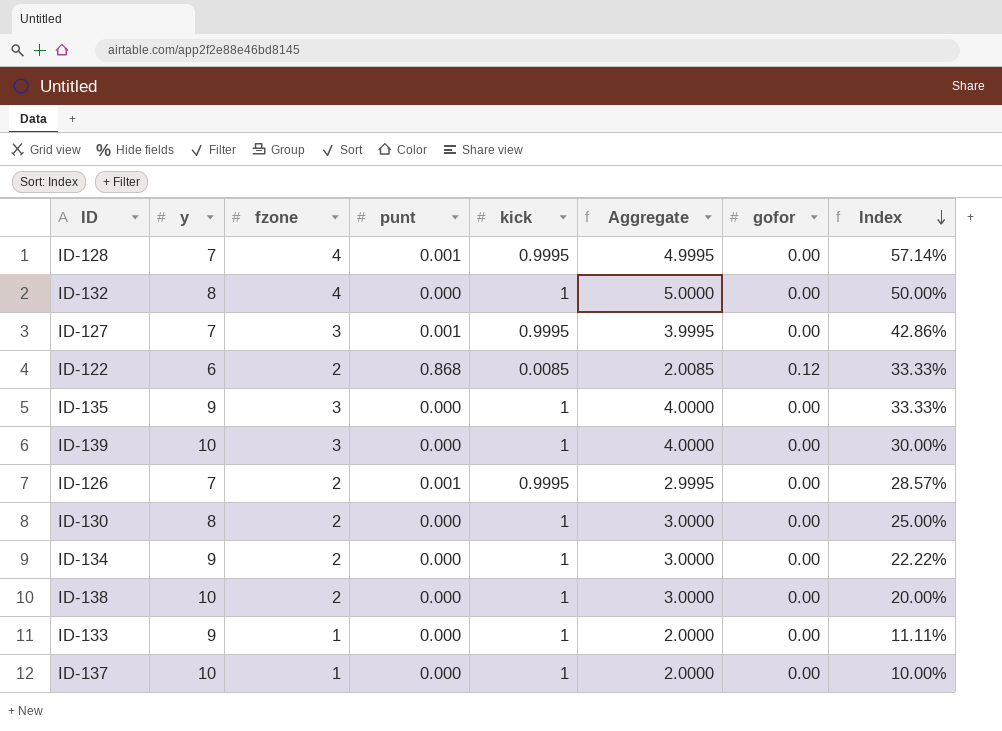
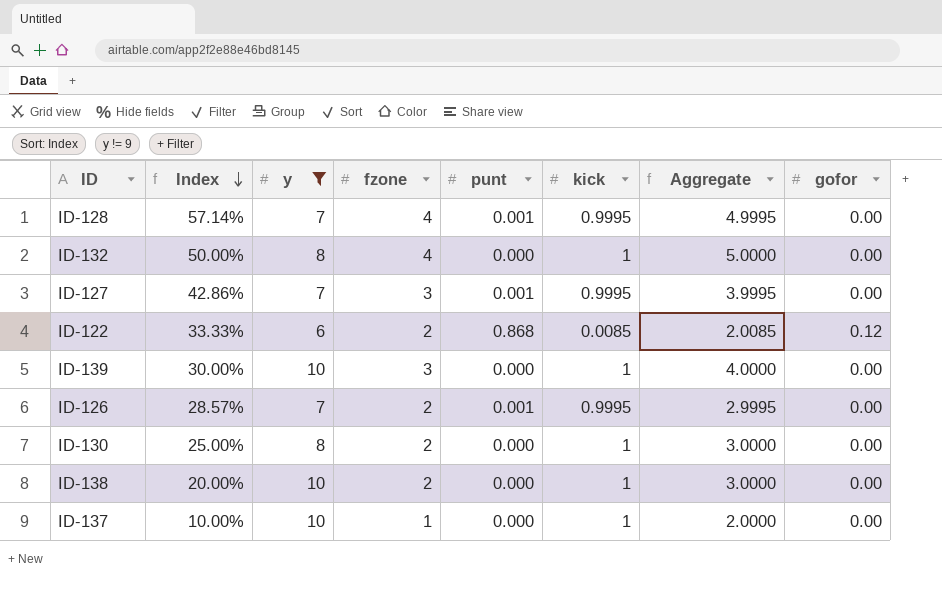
filter: none -> y != 9
column Index | position: 8 -> 2

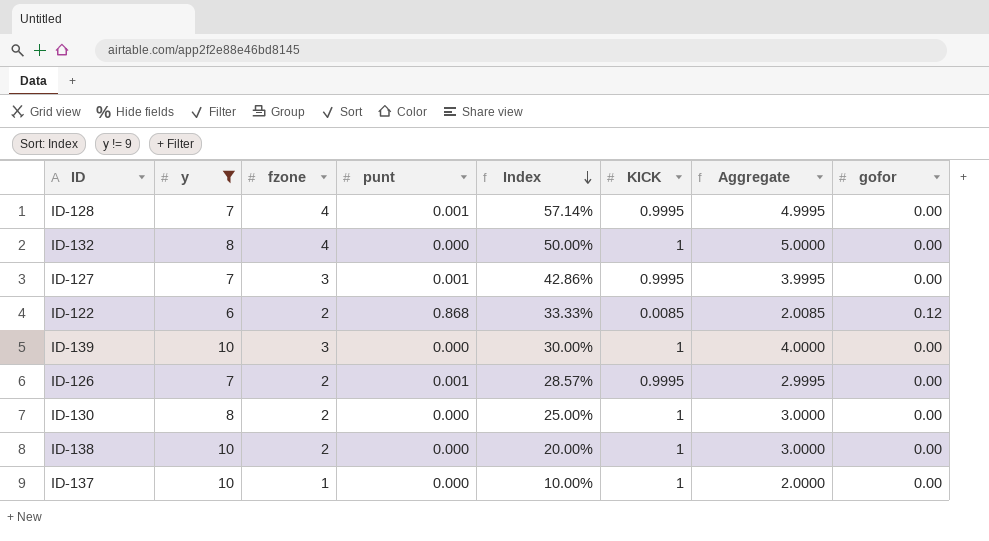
column Index | position: 2 -> 5
column name: kick -> KICK

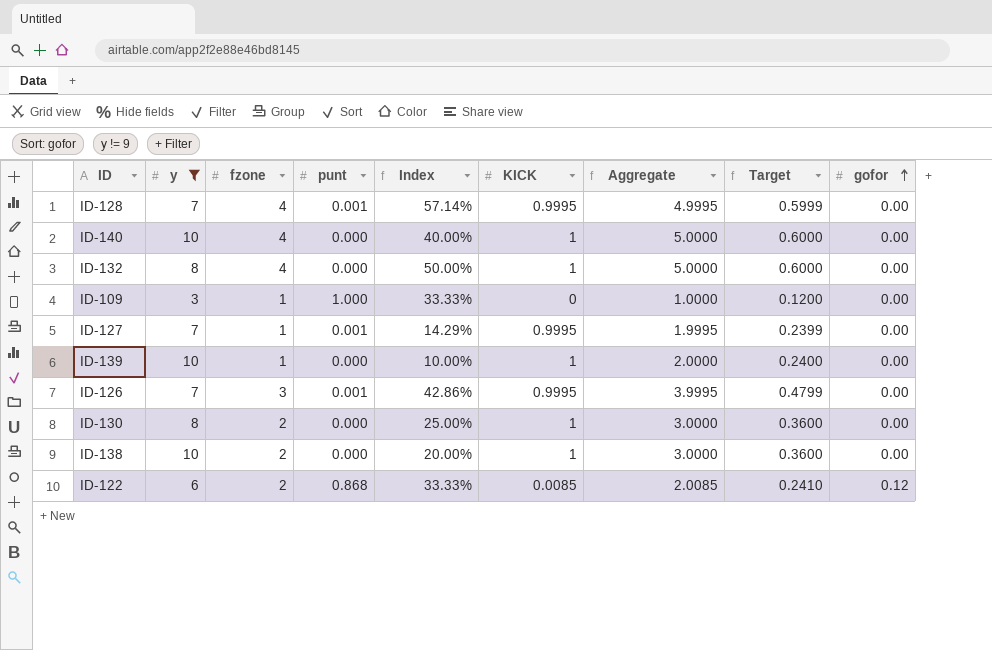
row order: Index descending -> gofor ascending
column Target | formula: none -> [Aggregate] * 0.12
row ID-137: 10 | 1 | 0.000 | 10.00% | 1 | 2.0000 | 0.00 -> none
row ID-140: none -> 10 | 4 | 0.000 | 40.00% | 1 | 5.0000 | 0.6000 | 0.00
row ID-109: none -> 3 | 1 | 1.000 | 33.33% | 0 | 1.0000 | 0.1200 | 0.00
ID-127 | fzone: 3 -> 1
ID-127 | Index: 42.86% -> 14.29%
ID-127 | Aggregate: 3.9995 -> 1.9995
ID-139 | fzone: 3 -> 1
ID-139 | Index: 30.00% -> 10.00%
ID-139 | Aggregate: 4.0000 -> 2.0000
ID-126 | fzone: 2 -> 3
ID-126 | Index: 28.57% -> 42.86%
ID-126 | Aggregate: 2.9995 -> 3.9995

